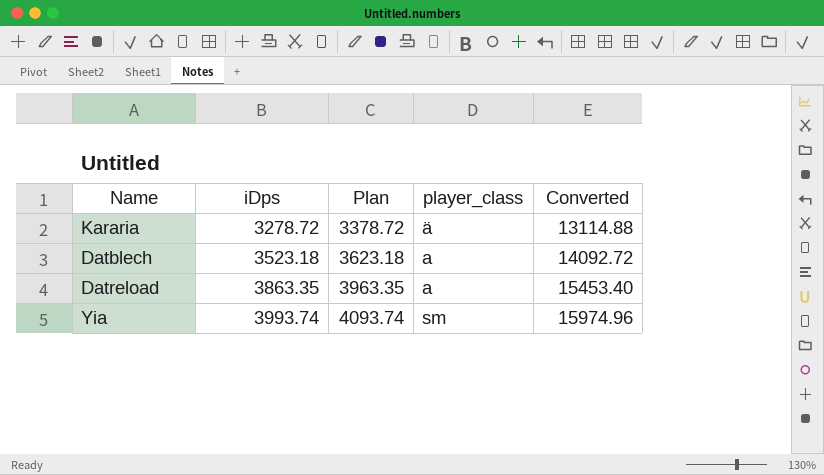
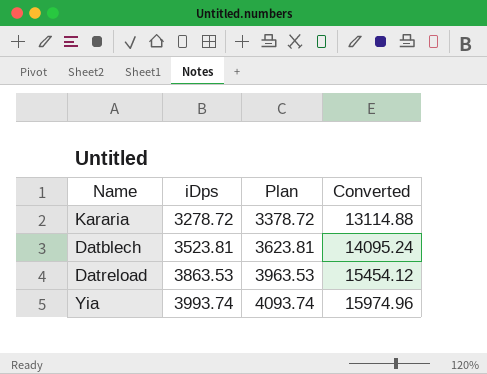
column player_class | position: 4 -> none
Datblech | iDps: 3523.18 -> 3523.81
Datblech | Plan: 3623.18 -> 3623.81
Datblech | Converted: 14092.72 -> 14095.24
Datreload | iDps: 3863.35 -> 3863.53
Datreload | Plan: 3963.35 -> 3963.53
Datreload | Converted: 15453.40 -> 15454.12

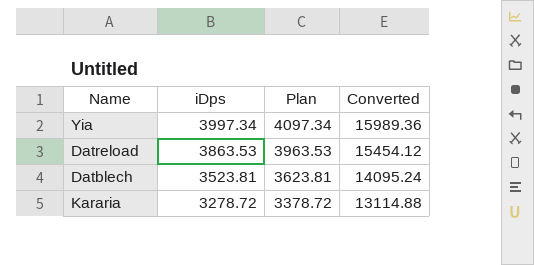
row order: iDps ascending -> iDps descending
Yia | iDps: 3993.74 -> 3997.34
Yia | Plan: 4093.74 -> 4097.34
Yia | Converted: 15974.96 -> 15989.36

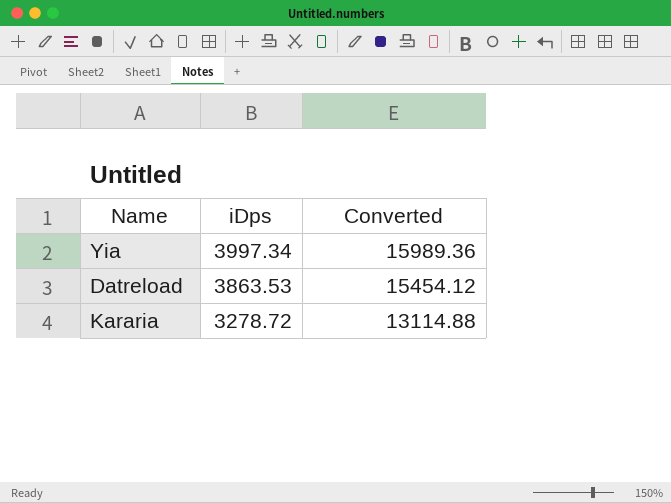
column Plan | formula: [iDps] + 100 -> none
row Datblech: 3523.81 | 3623.81 | 14095.24 -> none

